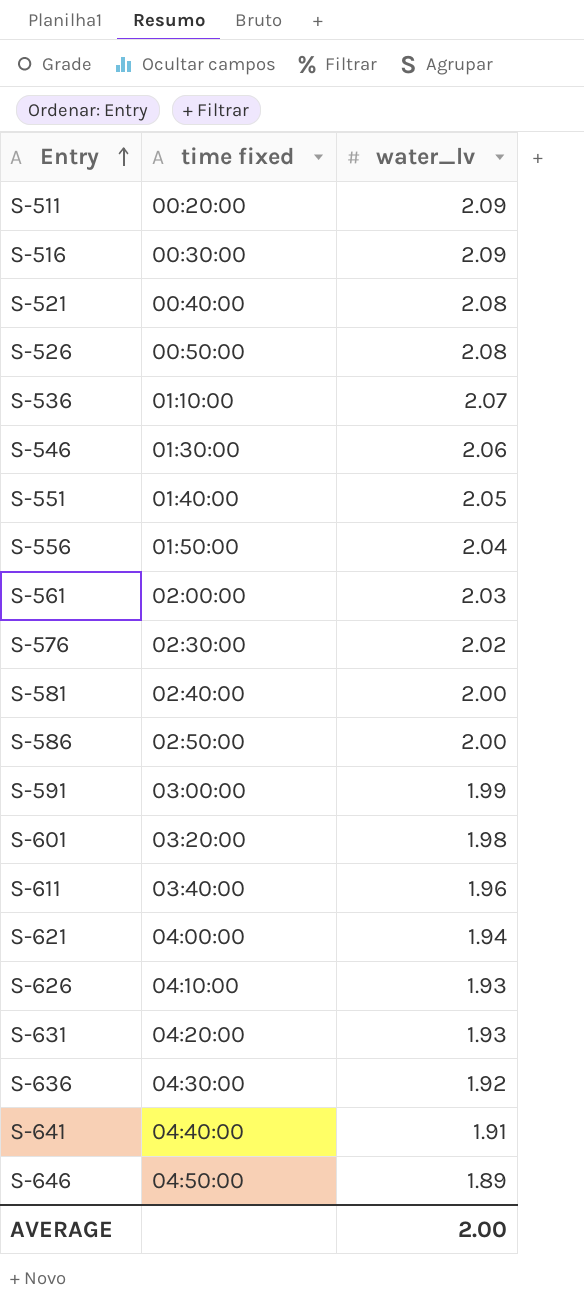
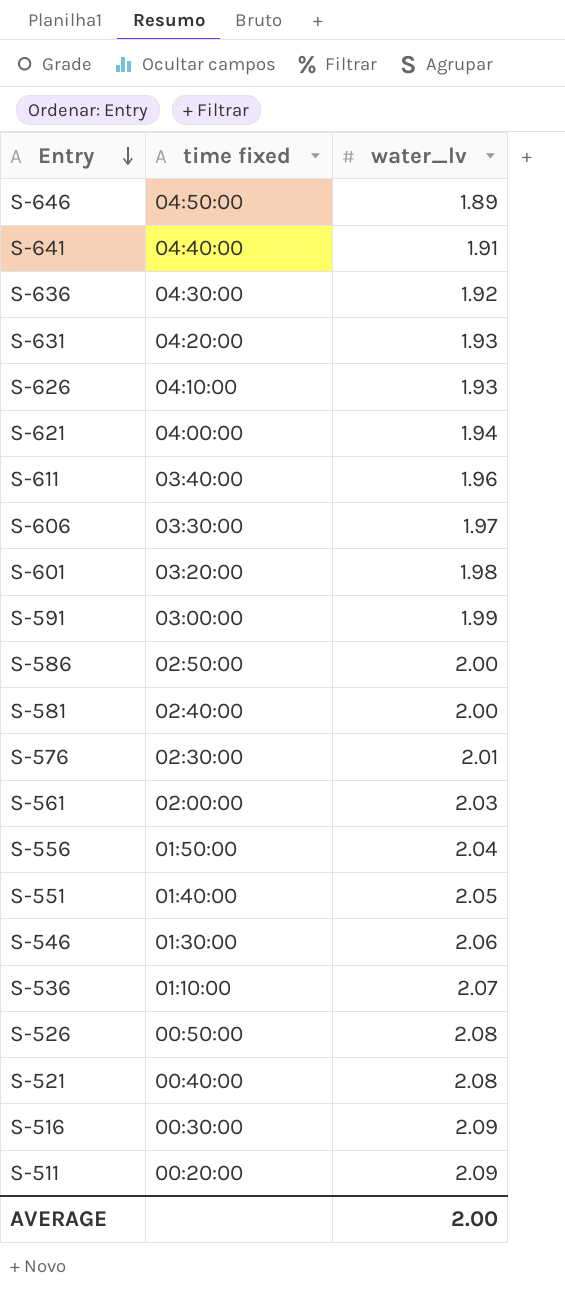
row order: Entry ascending -> Entry descending
row S-606: none -> 03:30:00 | 1.97
S-576 | water_lv: 2.02 -> 2.01

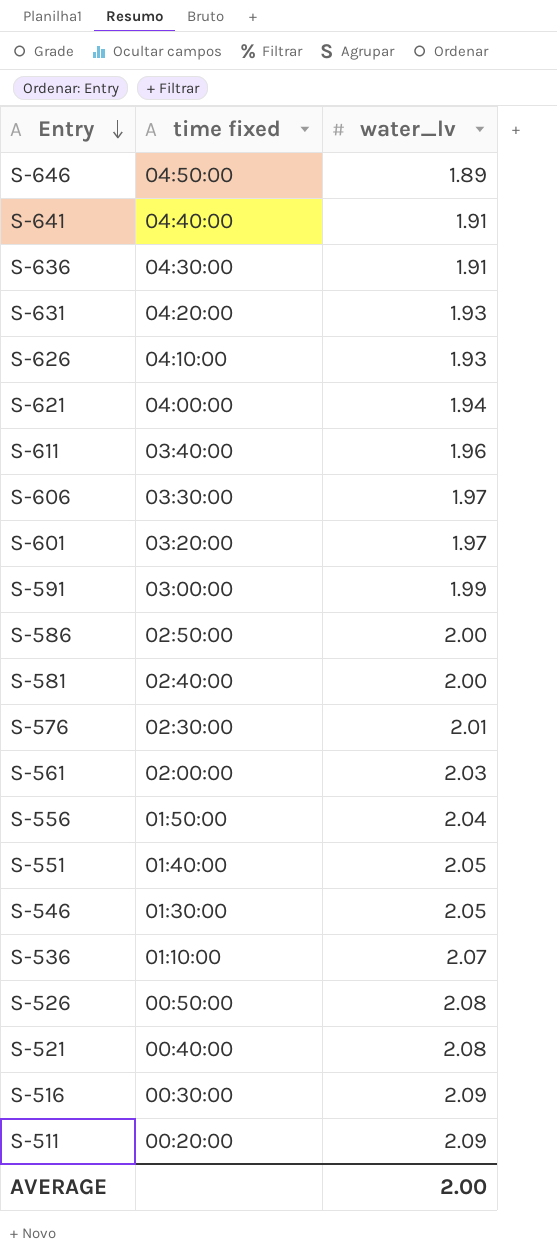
S-636 | water_lv: 1.92 -> 1.91
S-601 | water_lv: 1.98 -> 1.97
S-546 | water_lv: 2.06 -> 2.05

